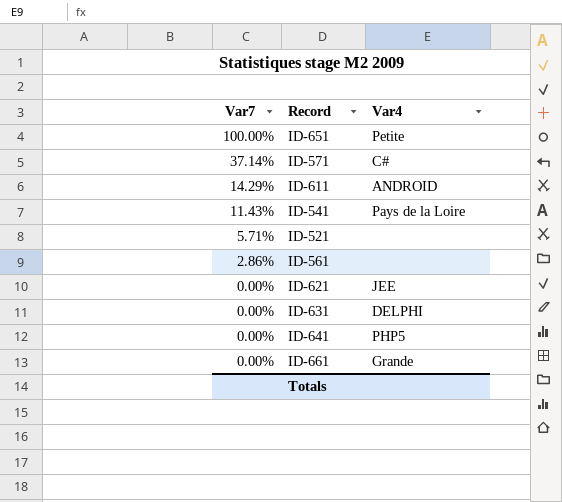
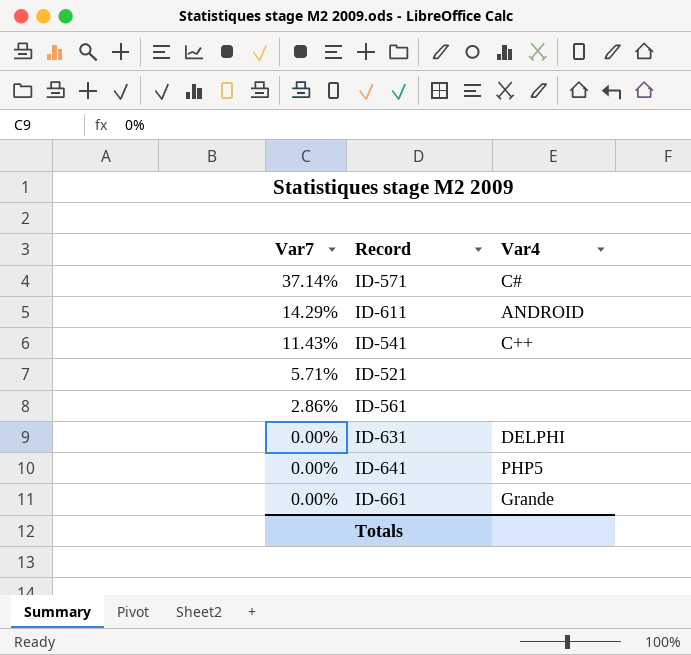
row ID-651: 100.00% | Petite -> none
row ID-621: 0.00% | JEE -> none
ID-541 | Var4: Pays de la Loire -> C++

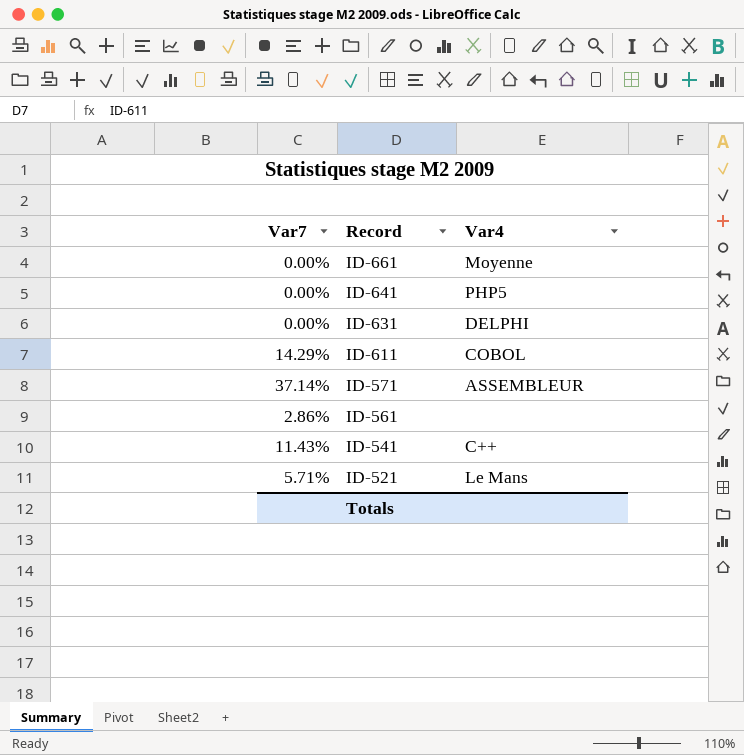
row order: Var7 descending -> Record descending
ID-661 | Var4: Grande -> Moyenne
ID-611 | Var4: ANDROID -> COBOL
ID-571 | Var4: C# -> ASSEMBLEUR
ID-521 | Var4: none -> Le Mans

